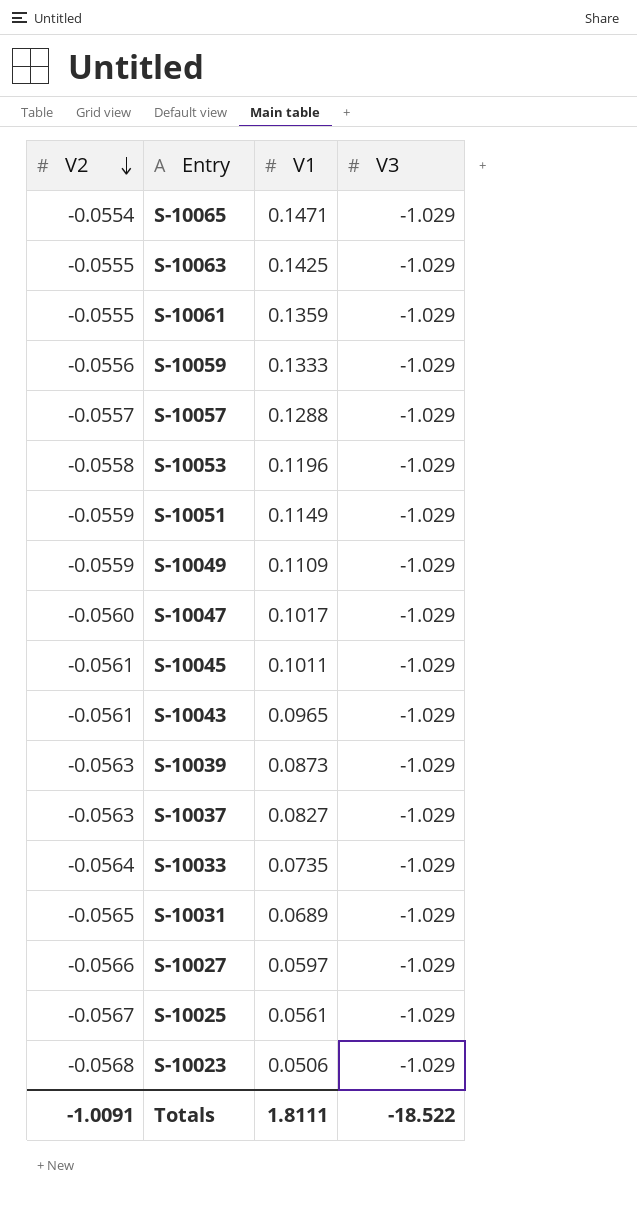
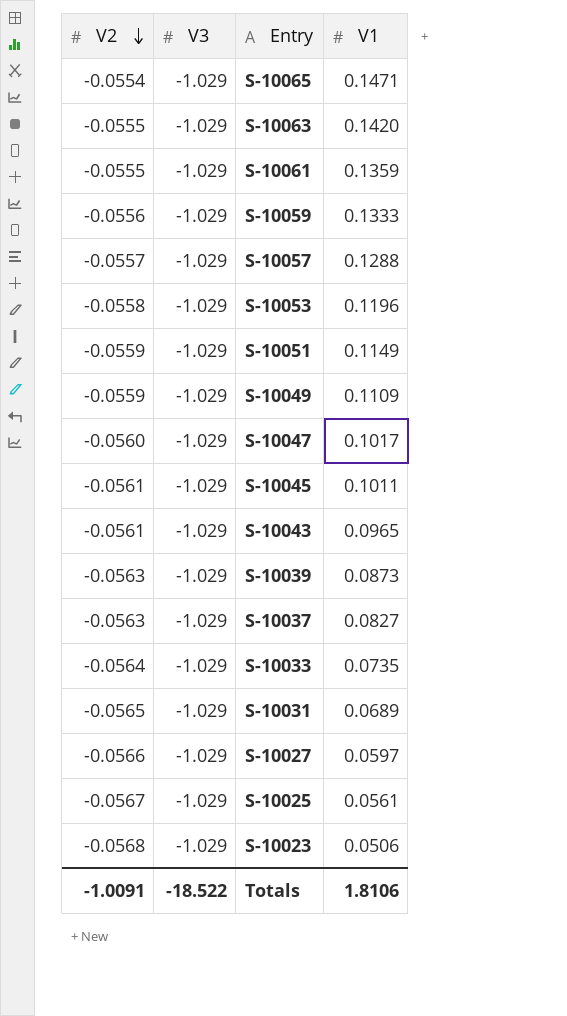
column V3 | position: 4 -> 2
S-10063 | V1: 0.1425 -> 0.1420
Totals | V1: 1.8111 -> 1.8106

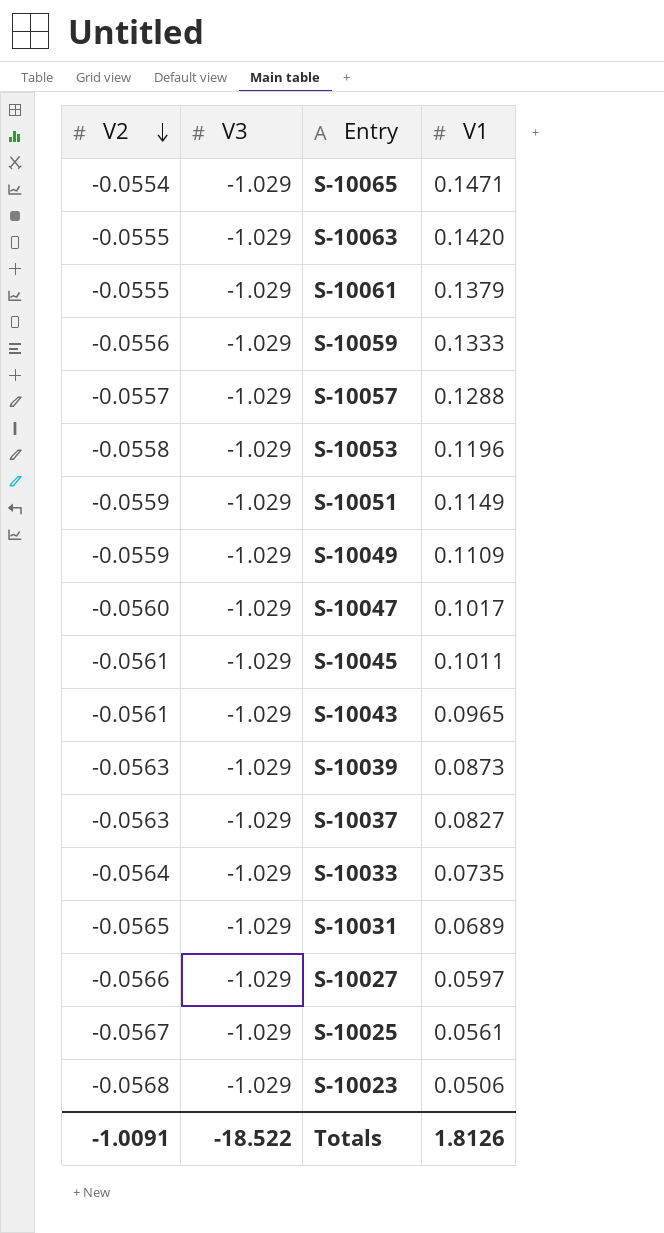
S-10061 | V1: 0.1359 -> 0.1379
Totals | V1: 1.8106 -> 1.8126

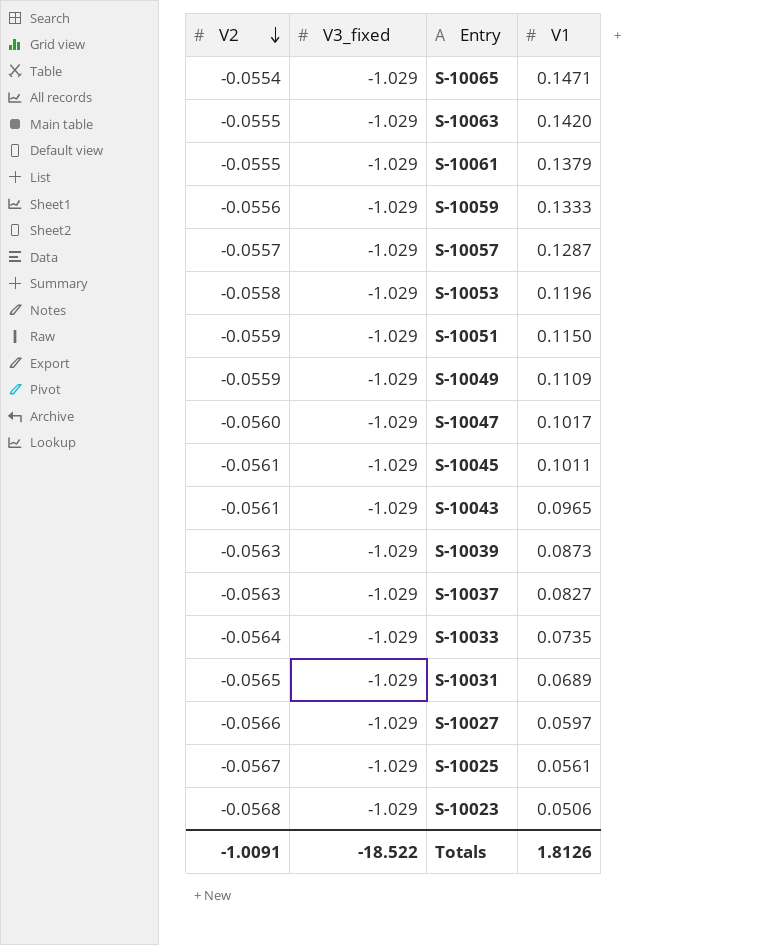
column name: V3 -> V3_fixed
S-10057 | V1: 0.1288 -> 0.1287
S-10051 | V1: 0.1149 -> 0.1150

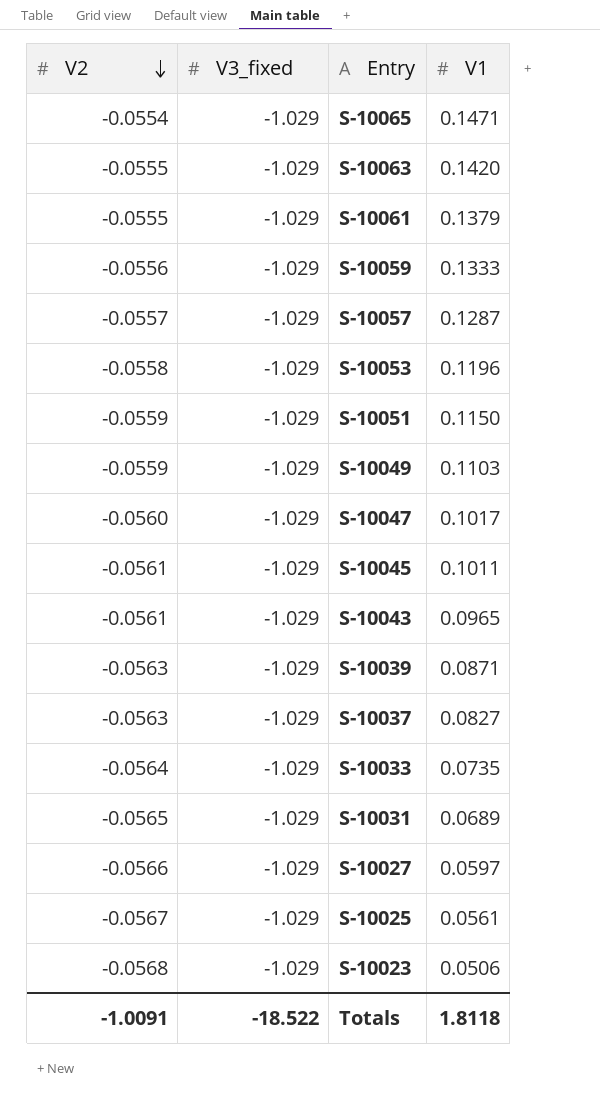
S-10049 | V1: 0.1109 -> 0.1103
S-10039 | V1: 0.0873 -> 0.0871
Totals | V1: 1.8126 -> 1.8118

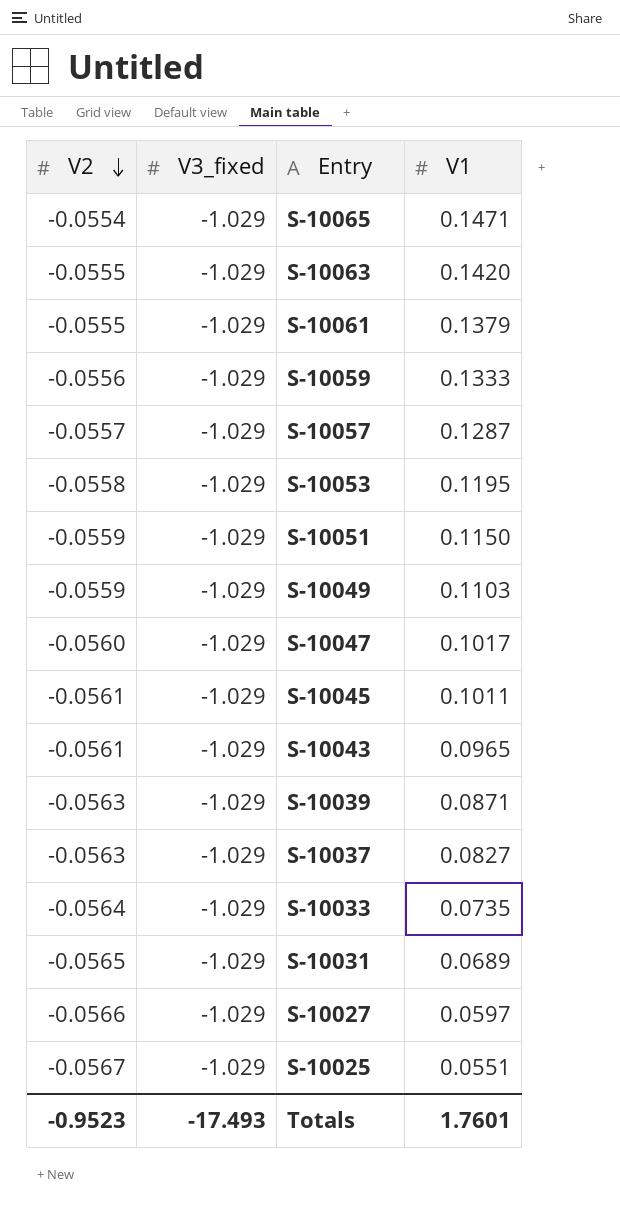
row S-10023: -0.0568 | -1.029 | 0.0506 -> none
S-10053 | V1: 0.1196 -> 0.1195
S-10025 | V1: 0.0561 -> 0.0551
Totals | V2: -1.0091 -> -0.9523
Totals | V3_fixed: -18.522 -> -17.493
Totals | V1: 1.8118 -> 1.7601

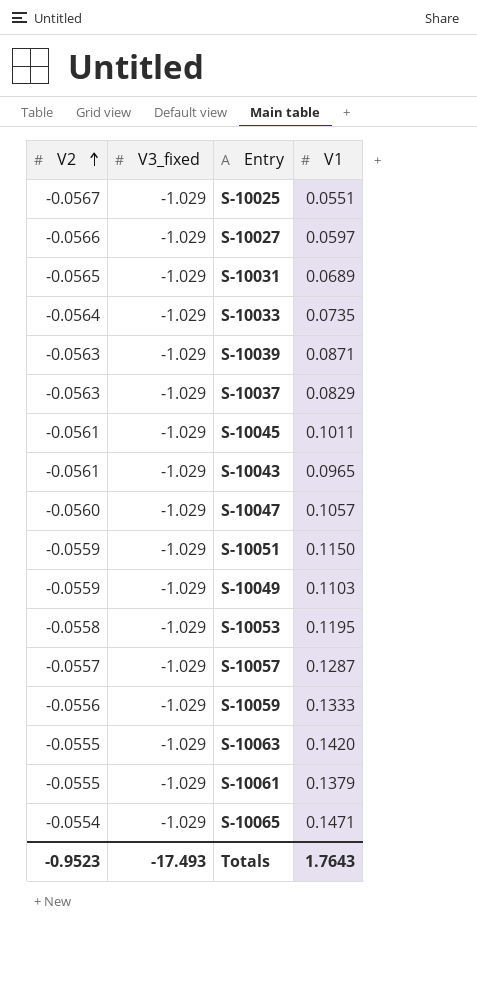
row order: V2 descending -> V2 ascending
S-10037 | V1: 0.0827 -> 0.0829
S-10047 | V1: 0.1017 -> 0.1057
Totals | V1: 1.7601 -> 1.7643

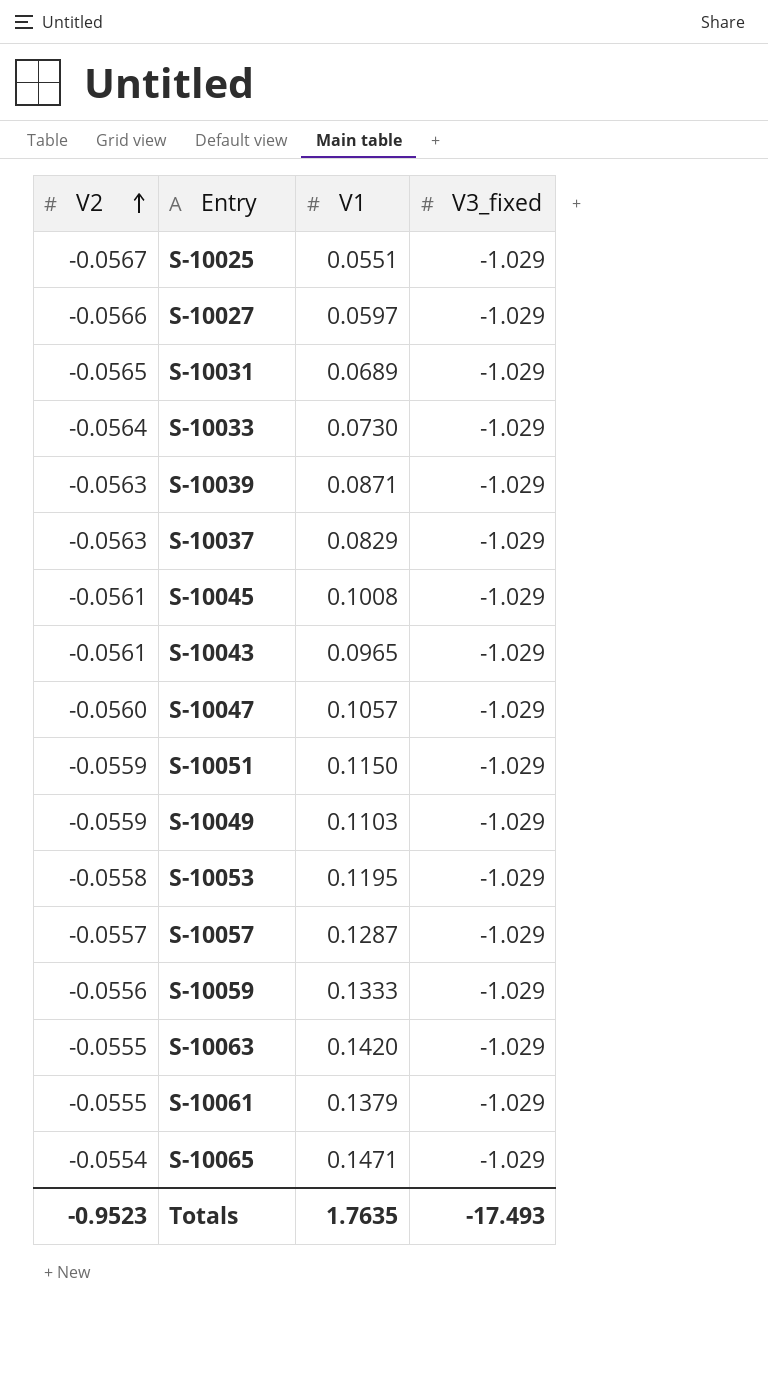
column V3_fixed | position: 2 -> 4
S-10033 | V1: 0.0735 -> 0.0730
S-10045 | V1: 0.1011 -> 0.1008
Totals | V1: 1.7643 -> 1.7635

